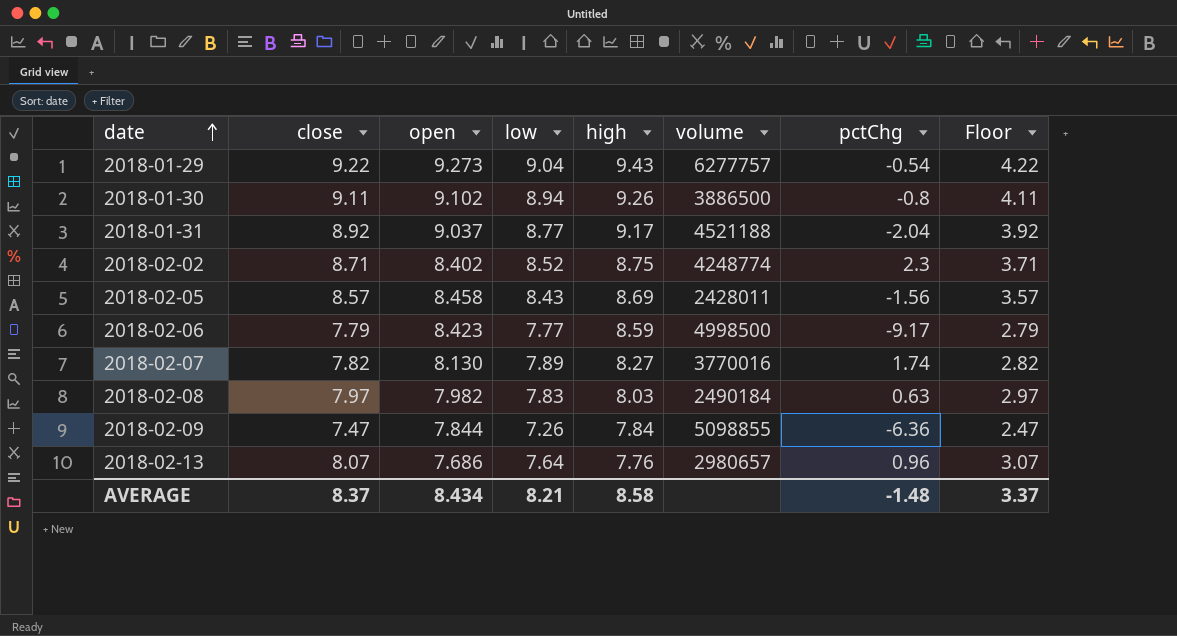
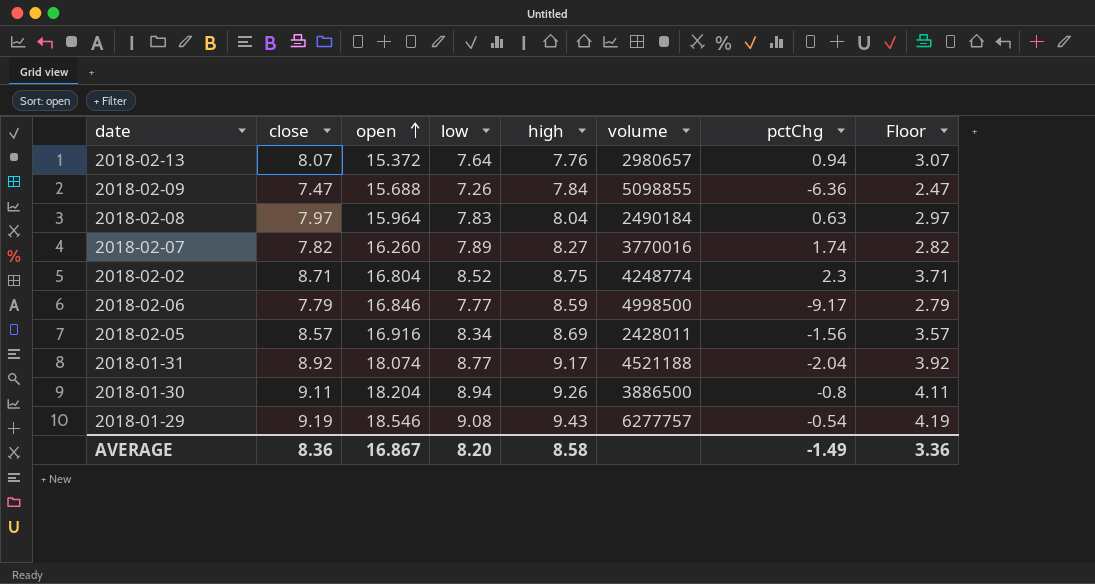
row order: date ascending -> open ascending
2018-02-13 | open: 7.686 -> 15.372
2018-02-13 | pctChg: 0.96 -> 0.94
2018-02-09 | open: 7.844 -> 15.688
2018-02-08 | open: 7.982 -> 15.964
2018-02-08 | high: 8.03 -> 8.04
2018-02-07 | open: 8.130 -> 16.260
2018-02-02 | open: 8.402 -> 16.804
2018-02-06 | open: 8.423 -> 16.846
2018-02-05 | open: 8.458 -> 16.916
2018-02-05 | low: 8.43 -> 8.34
2018-01-31 | open: 9.037 -> 18.074
2018-01-30 | open: 9.102 -> 18.204
2018-01-29 | close: 9.22 -> 9.19
2018-01-29 | open: 9.273 -> 18.546
2018-01-29 | low: 9.04 -> 9.08
2018-01-29 | Floor: 4.22 -> 4.19
AVERAGE | close: 8.37 -> 8.36
AVERAGE | open: 8.434 -> 16.867
AVERAGE | low: 8.21 -> 8.20
AVERAGE | pctChg: -1.48 -> -1.49
AVERAGE | Floor: 3.37 -> 3.36

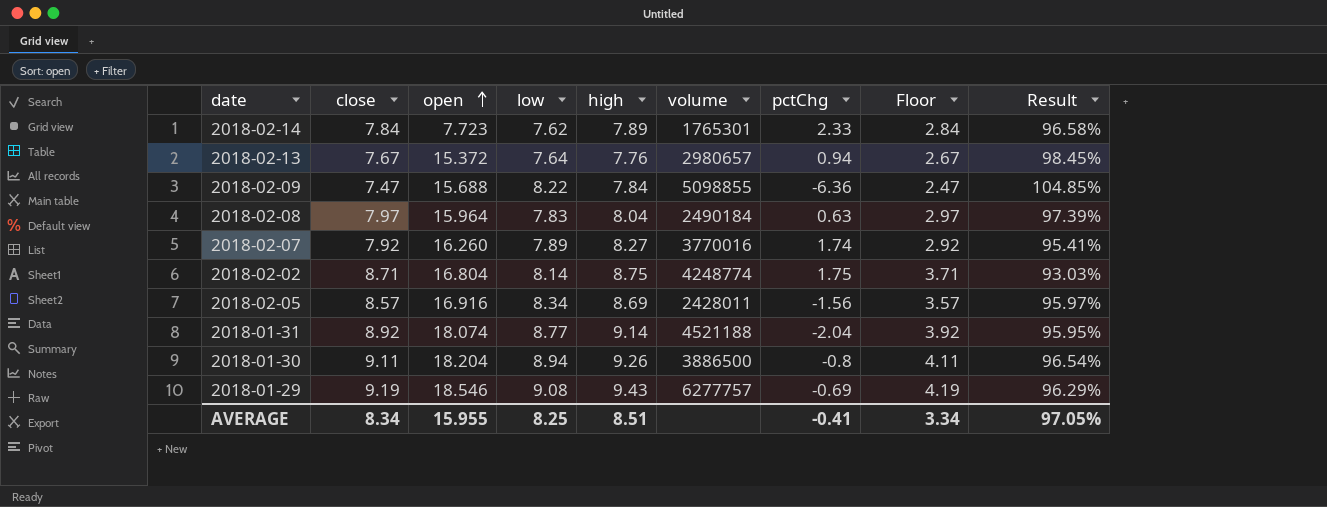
column Result | formula: none -> [low] / [high]
row 2018-02-06: 7.79 | 16.846 | 7.77 | 8.59 | 4998500 | -9.17 | 2.79 -> none
row 2018-02-14: none -> 7.84 | 7.723 | 7.62 | 7.89 | 1765301 | 2.33 | 2.84 | 96.58%
2018-02-13 | close: 8.07 -> 7.67
2018-02-13 | Floor: 3.07 -> 2.67
2018-02-09 | low: 7.26 -> 8.22
2018-02-07 | close: 7.82 -> 7.92
2018-02-07 | Floor: 2.82 -> 2.92
2018-02-02 | low: 8.52 -> 8.14
2018-02-02 | pctChg: 2.3 -> 1.75
2018-01-31 | high: 9.17 -> 9.14
2018-01-29 | pctChg: -0.54 -> -0.69
AVERAGE | close: 8.36 -> 8.34
AVERAGE | open: 16.867 -> 15.955
AVERAGE | low: 8.20 -> 8.25
AVERAGE | high: 8.58 -> 8.51
AVERAGE | pctChg: -1.49 -> -0.41
AVERAGE | Floor: 3.36 -> 3.34

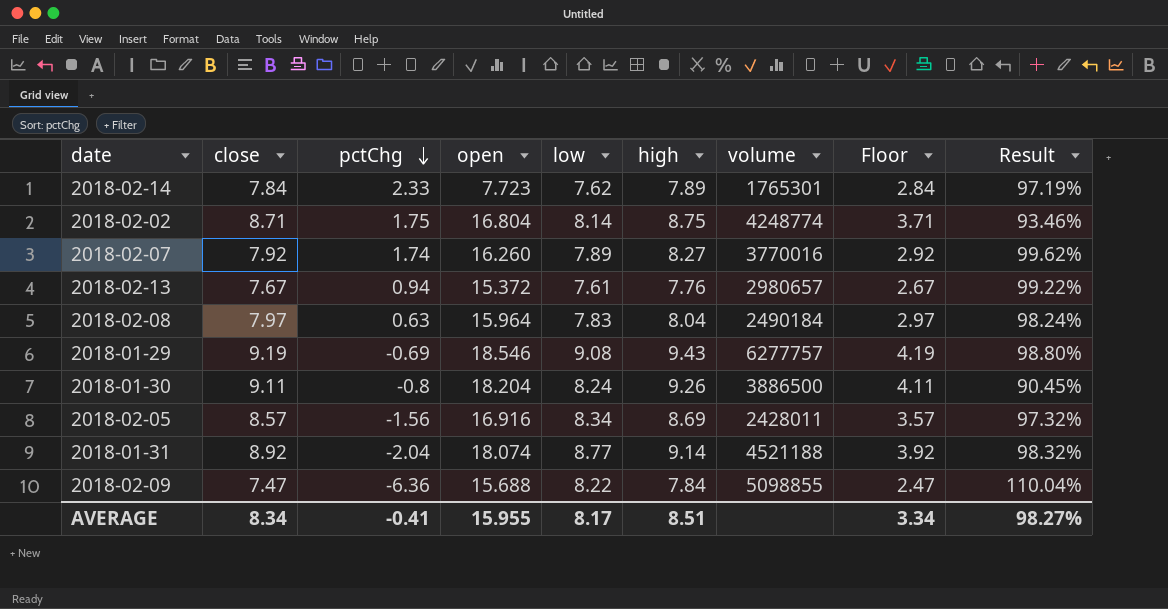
row order: open ascending -> pctChg descending
column pctChg | position: 7 -> 3
column Result | formula: [low] / [high] -> [low] / [close]
2018-02-13 | low: 7.64 -> 7.61
2018-01-30 | low: 8.94 -> 8.24
AVERAGE | low: 8.25 -> 8.17
AVERAGE | Result: 97.05% -> 98.27%

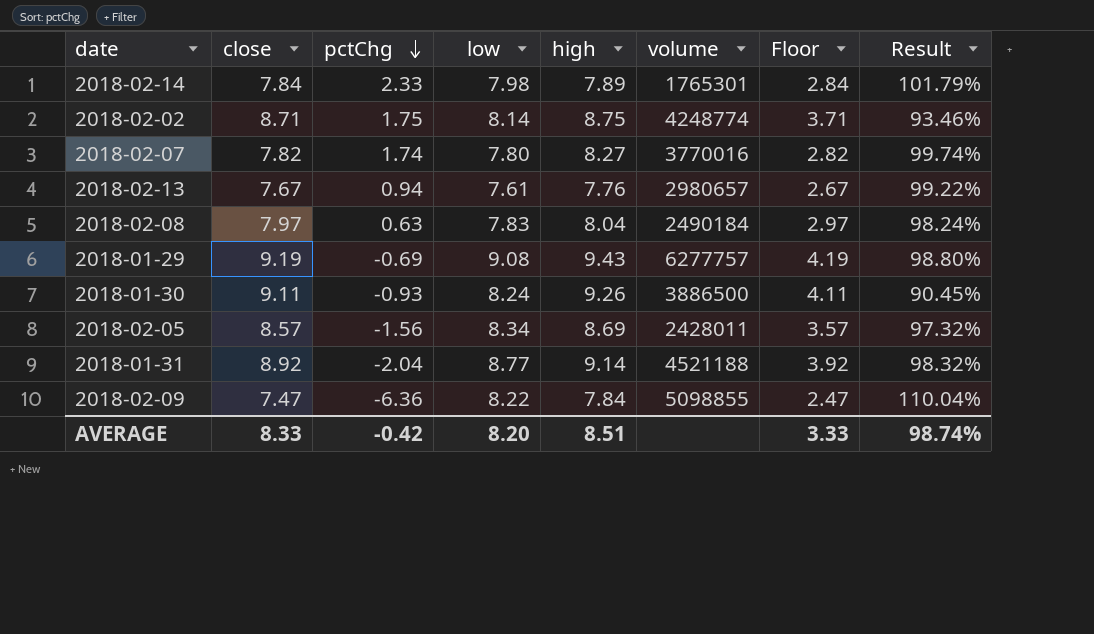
column open | position: 4 -> none
2018-02-14 | low: 7.62 -> 7.98
2018-02-14 | Result: 97.19% -> 101.79%
2018-02-07 | close: 7.92 -> 7.82
2018-02-07 | low: 7.89 -> 7.80
2018-02-07 | Floor: 2.92 -> 2.82
2018-02-07 | Result: 99.62% -> 99.74%
2018-01-30 | pctChg: -0.8 -> -0.93
AVERAGE | close: 8.34 -> 8.33
AVERAGE | pctChg: -0.41 -> -0.42
AVERAGE | low: 8.17 -> 8.20
AVERAGE | Floor: 3.34 -> 3.33
AVERAGE | Result: 98.27% -> 98.74%

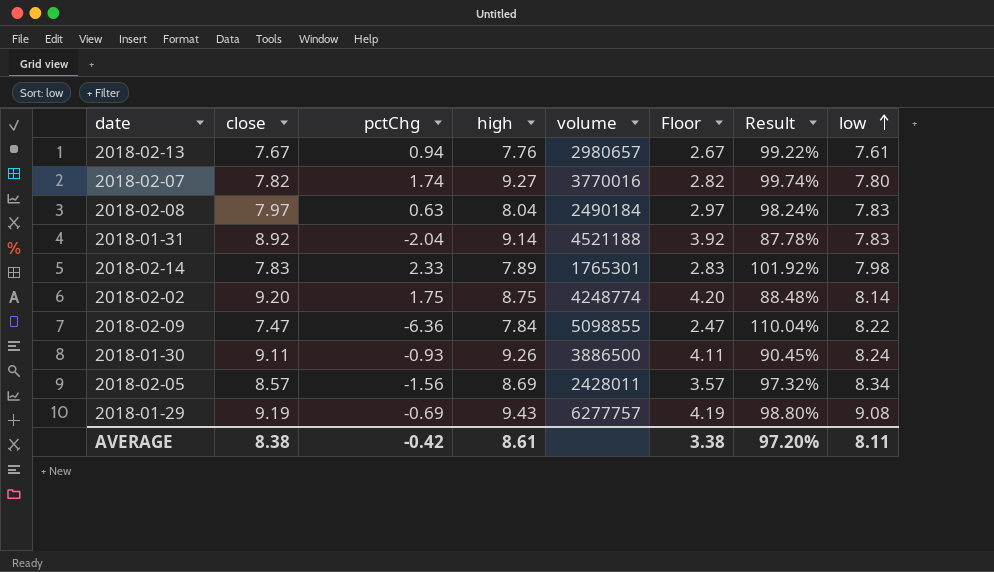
row order: pctChg descending -> low ascending
column low | position: 4 -> 8
2018-02-07 | high: 8.27 -> 9.27
2018-01-31 | Result: 98.32% -> 87.78%
2018-01-31 | low: 8.77 -> 7.83
2018-02-14 | close: 7.84 -> 7.83
2018-02-14 | Floor: 2.84 -> 2.83
2018-02-14 | Result: 101.79% -> 101.92%
2018-02-02 | close: 8.71 -> 9.20
2018-02-02 | Floor: 3.71 -> 4.20
2018-02-02 | Result: 93.46% -> 88.48%
AVERAGE | close: 8.33 -> 8.38
AVERAGE | high: 8.51 -> 8.61
AVERAGE | Floor: 3.33 -> 3.38
AVERAGE | Result: 98.74% -> 97.20%
AVERAGE | low: 8.20 -> 8.11

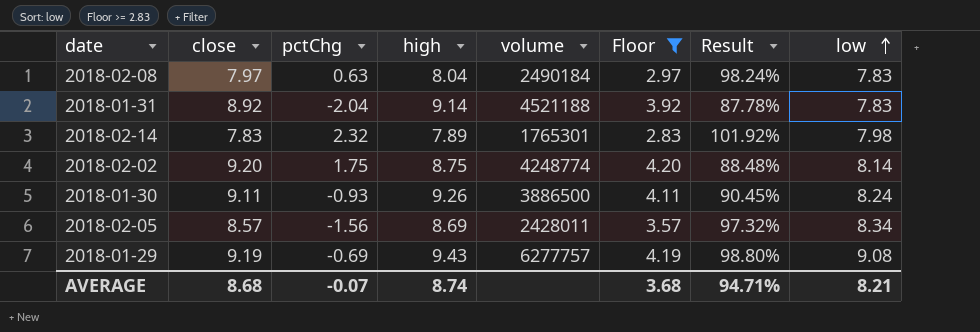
filter: none -> Floor >= 2.83
2018-02-14 | pctChg: 2.33 -> 2.32
AVERAGE | close: 8.38 -> 8.68
AVERAGE | pctChg: -0.42 -> -0.07
AVERAGE | high: 8.61 -> 8.74
AVERAGE | Floor: 3.38 -> 3.68
AVERAGE | Result: 97.20% -> 94.71%
AVERAGE | low: 8.11 -> 8.21

